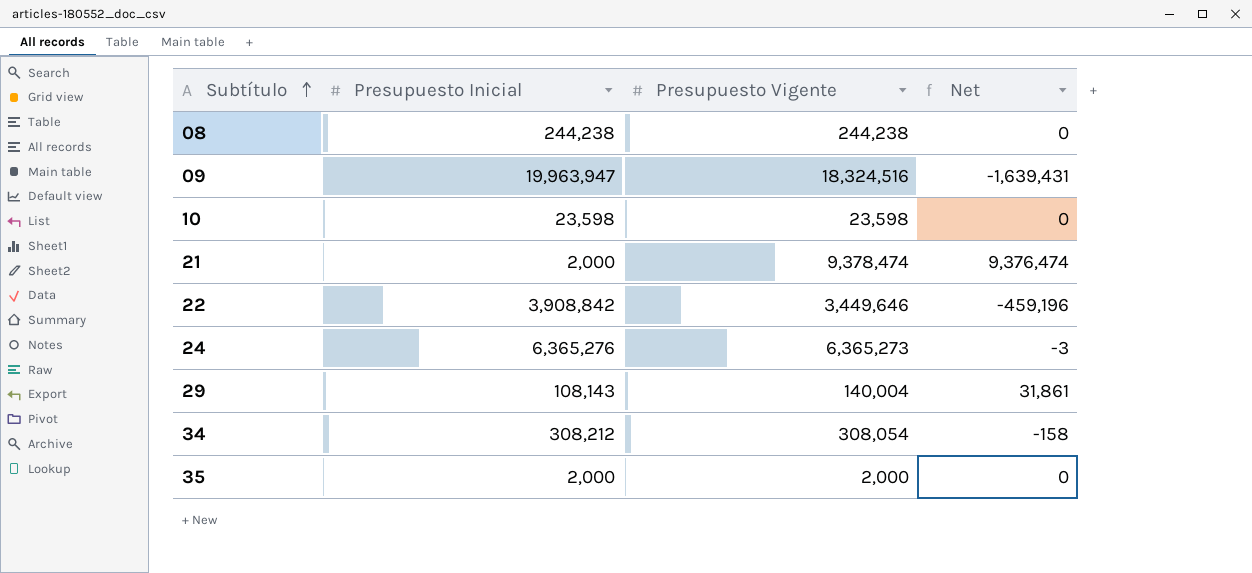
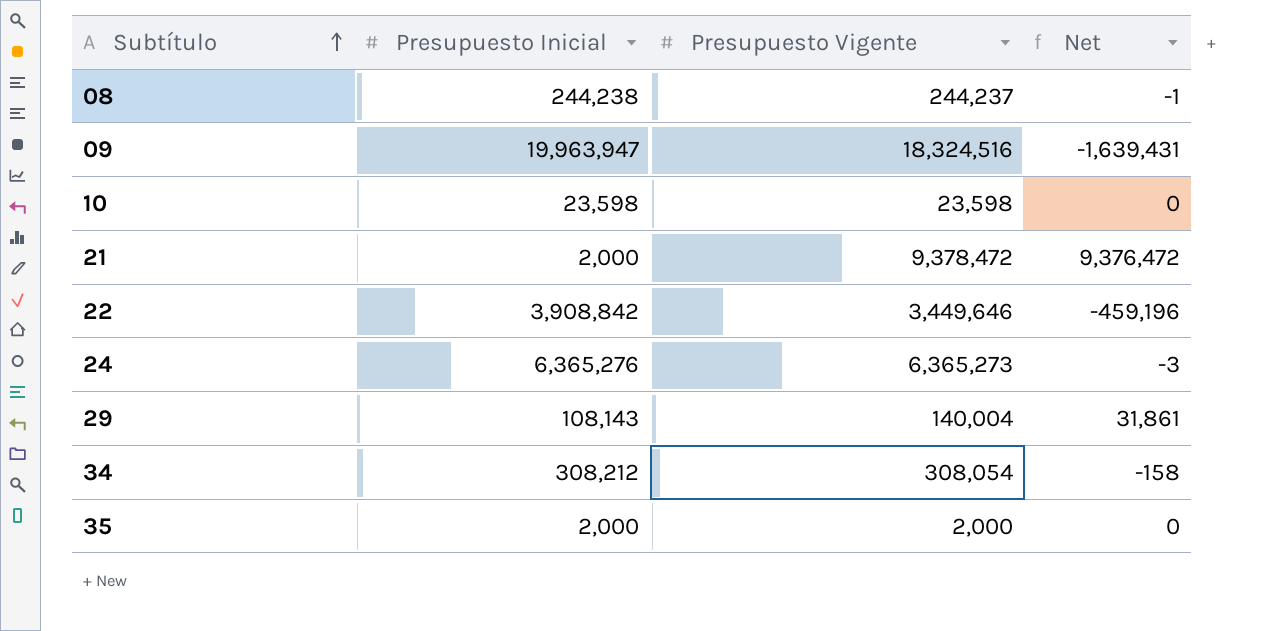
08 | Presupuesto Vigente: 244,238 -> 244,237
08 | Net: 0 -> -1
21 | Presupuesto Vigente: 9,378,474 -> 9,378,472
21 | Net: 9,376,474 -> 9,376,472

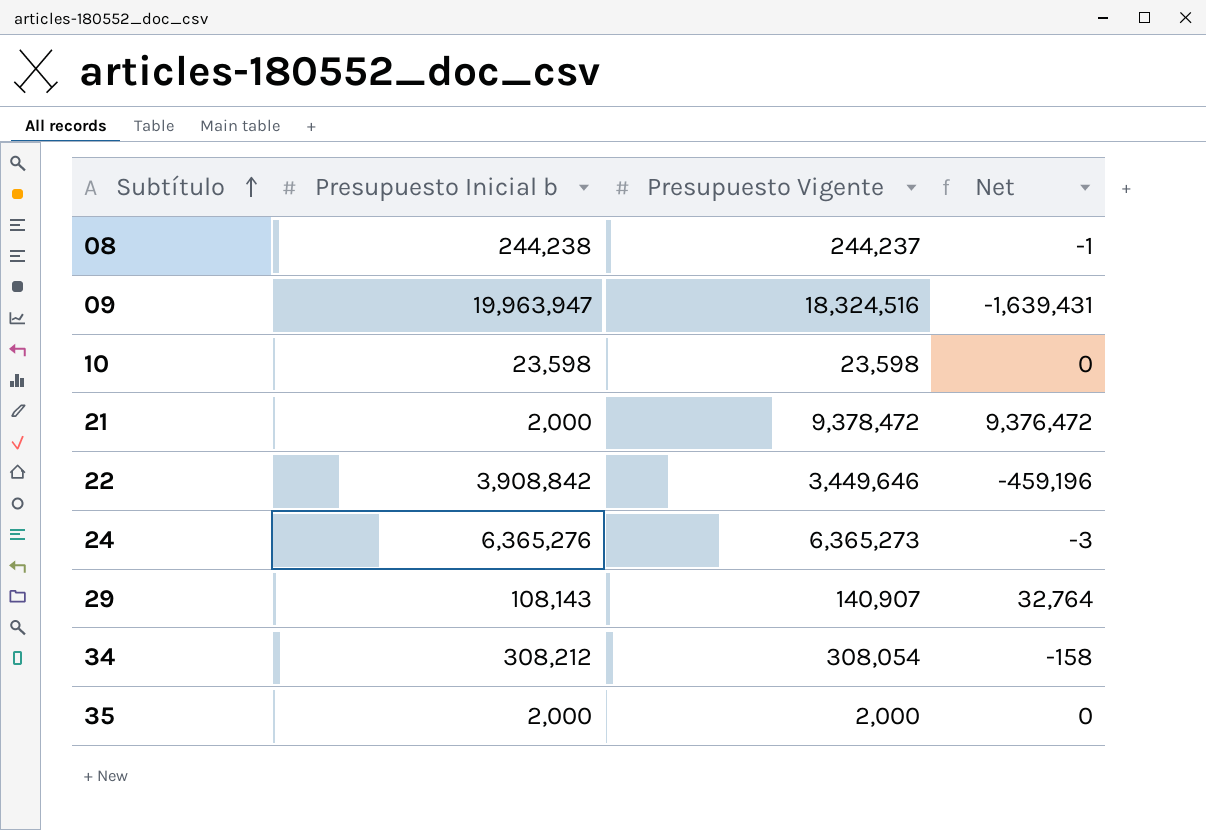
column name: Presupuesto Inicial -> Presupuesto Inicial b
29 | Presupuesto Vigente: 140,004 -> 140,907
29 | Net: 31,861 -> 32,764

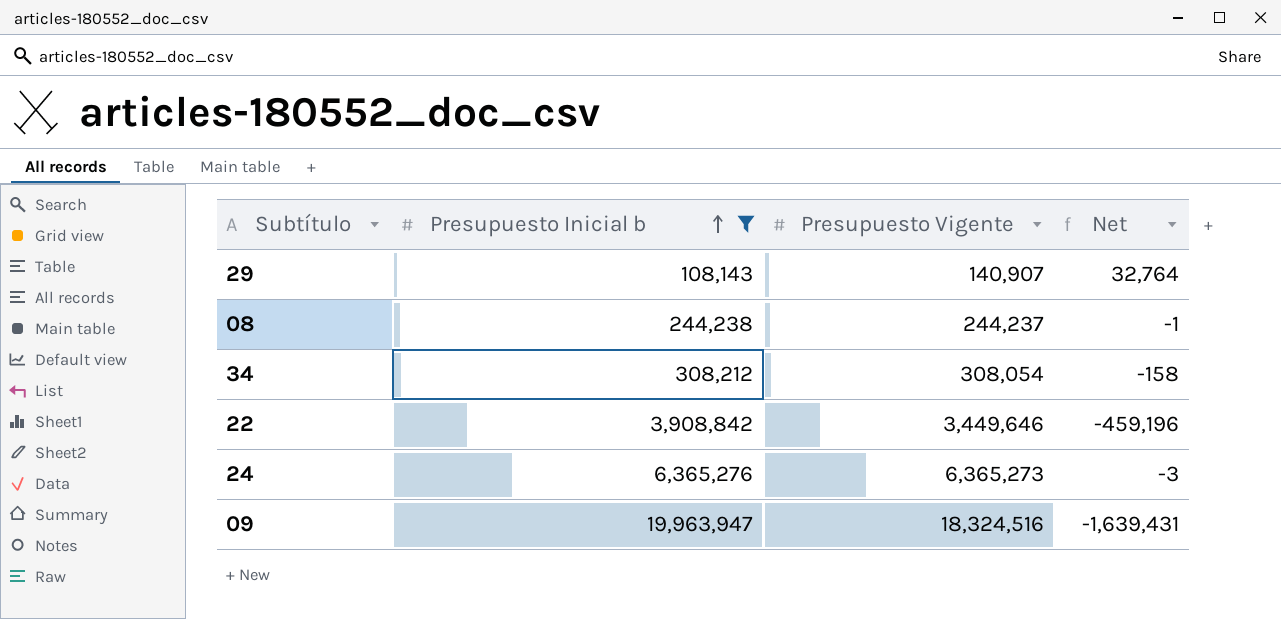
filter: none -> Presupuesto Inicial b >= 108,143
row order: Subtítulo ascending -> Presupuesto Inicial b ascending

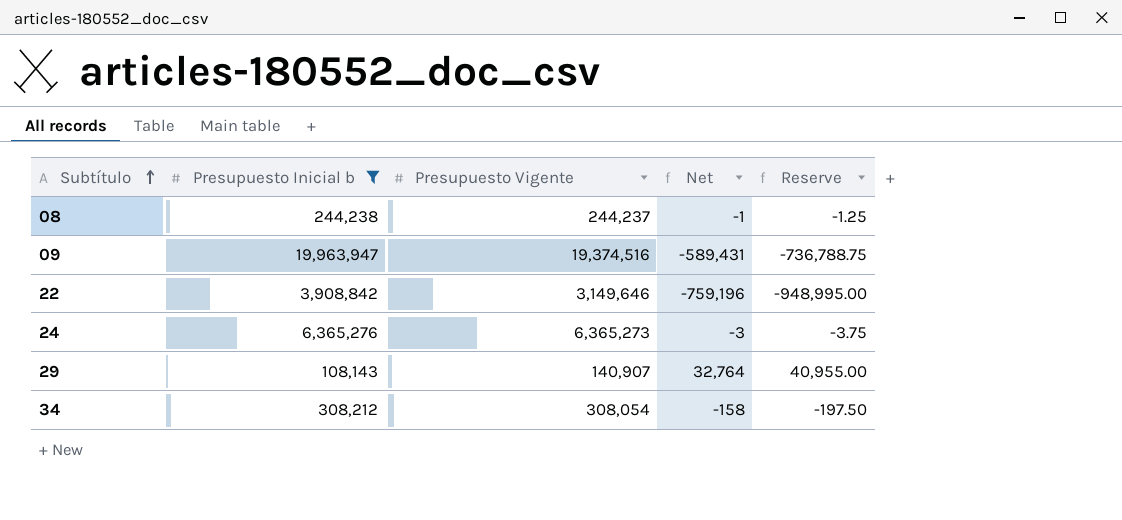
row order: Presupuesto Inicial b ascending -> Subtítulo ascending
column Reserve | formula: none -> [Net] * 1.25
09 | Presupuesto Vigente: 18,324,516 -> 19,374,516
09 | Net: -1,639,431 -> -589,431
22 | Presupuesto Vigente: 3,449,646 -> 3,149,646
22 | Net: -459,196 -> -759,196

